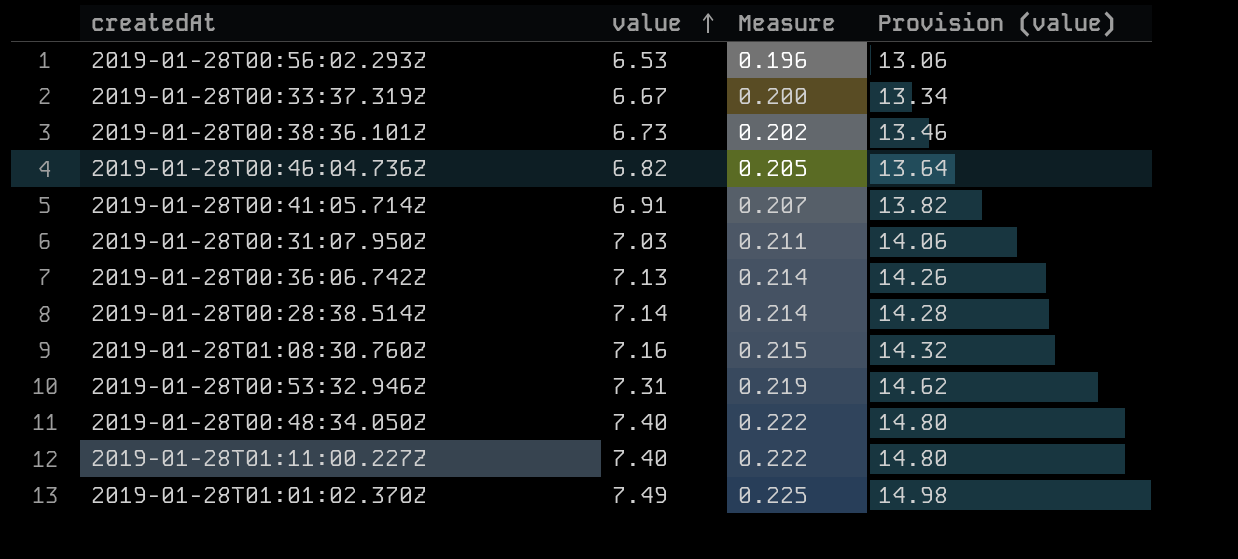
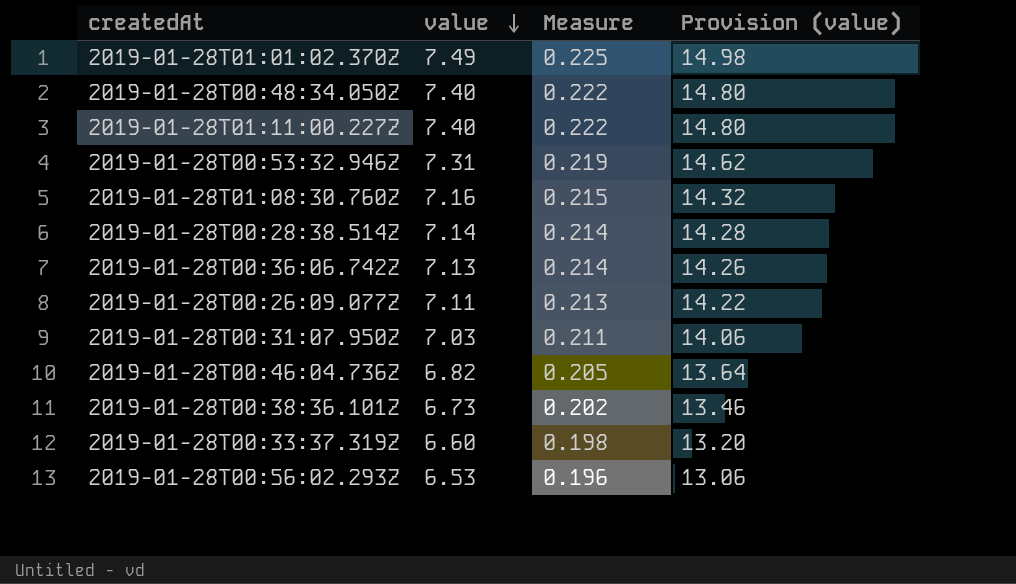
row order: value ascending -> value descending
row 2019-01-28T00:41:05.714Z: 6.91 | 0.207 | 13.82 -> none
row 2019-01-28T00:26:09.077Z: none -> 7.11 | 0.213 | 14.22
2019-01-28T00:33:37.319Z | value: 6.67 -> 6.60
2019-01-28T00:33:37.319Z | Measure: 0.200 -> 0.198
2019-01-28T00:33:37.319Z | Provision (value): 13.34 -> 13.20

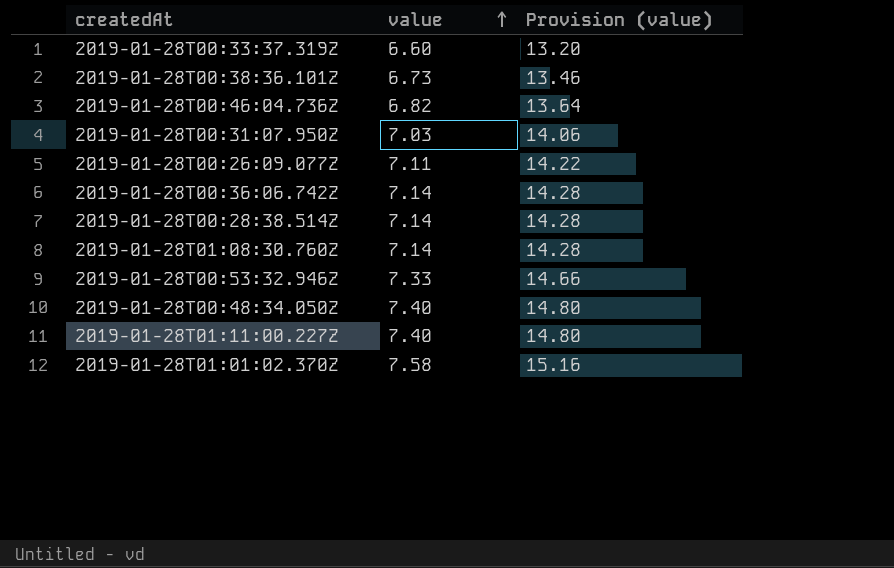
row order: value descending -> value ascending
column Measure | formula: [value] * 0.03 -> none
row 2019-01-28T00:56:02.293Z: 6.53 | 0.196 | 13.06 -> none
2019-01-28T00:36:06.742Z | value: 7.13 -> 7.14
2019-01-28T00:36:06.742Z | Provision (value): 14.26 -> 14.28
2019-01-28T01:08:30.760Z | value: 7.16 -> 7.14
2019-01-28T01:08:30.760Z | Provision (value): 14.32 -> 14.28
2019-01-28T00:53:32.946Z | value: 7.31 -> 7.33
2019-01-28T00:53:32.946Z | Provision (value): 14.62 -> 14.66
2019-01-28T01:01:02.370Z | value: 7.49 -> 7.58
2019-01-28T01:01:02.370Z | Provision (value): 14.98 -> 15.16

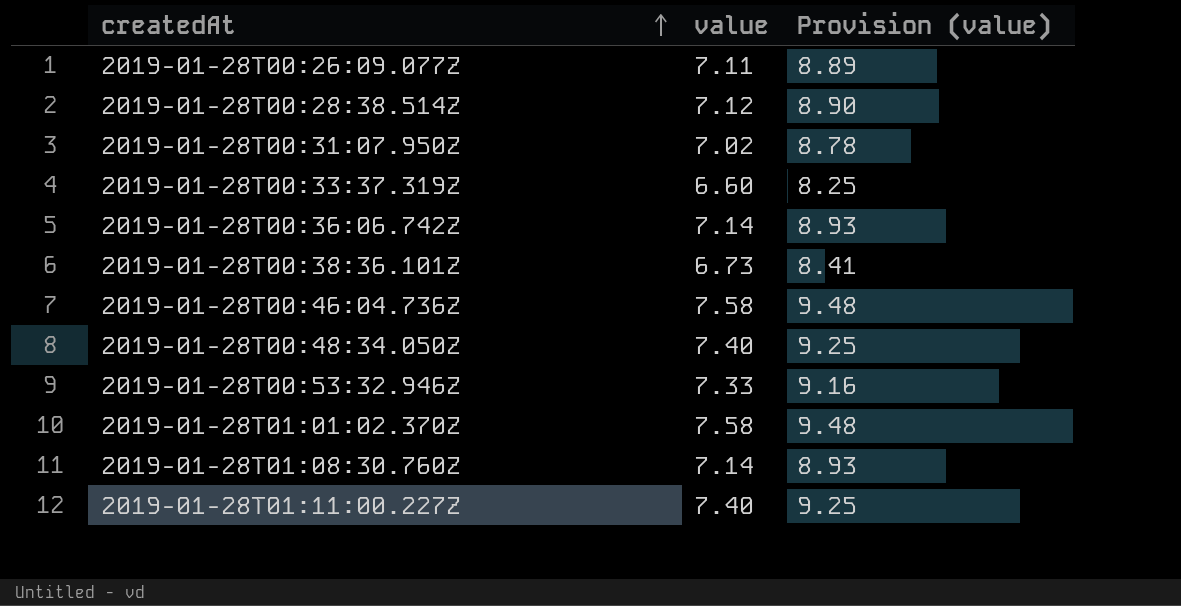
row order: value ascending -> createdAt ascending
column Provision (value) | formula: [value] * 2 -> [value] * 1.25
2019-01-28T00:28:38.514Z | value: 7.14 -> 7.12
2019-01-28T00:31:07.950Z | value: 7.03 -> 7.02
2019-01-28T00:46:04.736Z | value: 6.82 -> 7.58

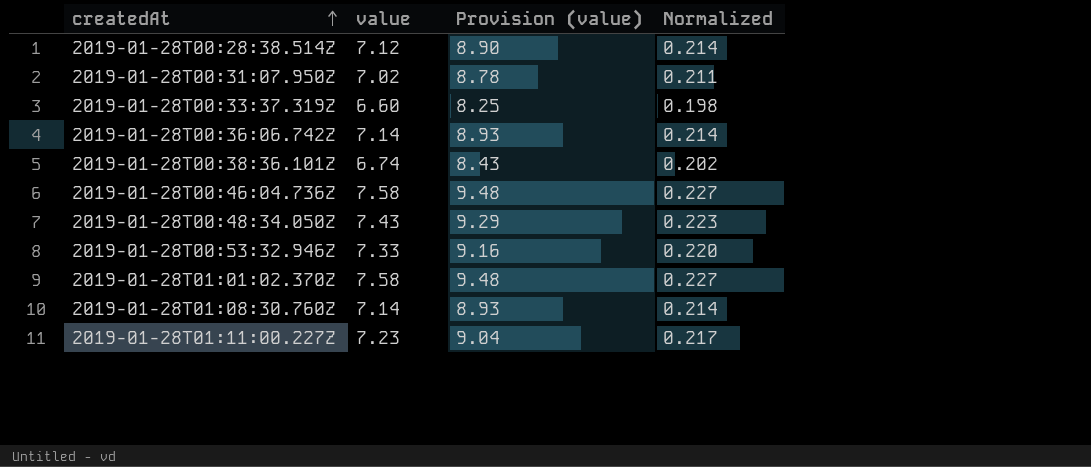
column Normalized | formula: none -> [value] * 0.03
row 2019-01-28T00:26:09.077Z: 7.11 | 8.89 -> none
2019-01-28T00:38:36.101Z | value: 6.73 -> 6.74
2019-01-28T00:38:36.101Z | Provision (value): 8.41 -> 8.43
2019-01-28T00:48:34.050Z | value: 7.40 -> 7.43
2019-01-28T00:48:34.050Z | Provision (value): 9.25 -> 9.29
2019-01-28T01:11:00.227Z | value: 7.40 -> 7.23
2019-01-28T01:11:00.227Z | Provision (value): 9.25 -> 9.04

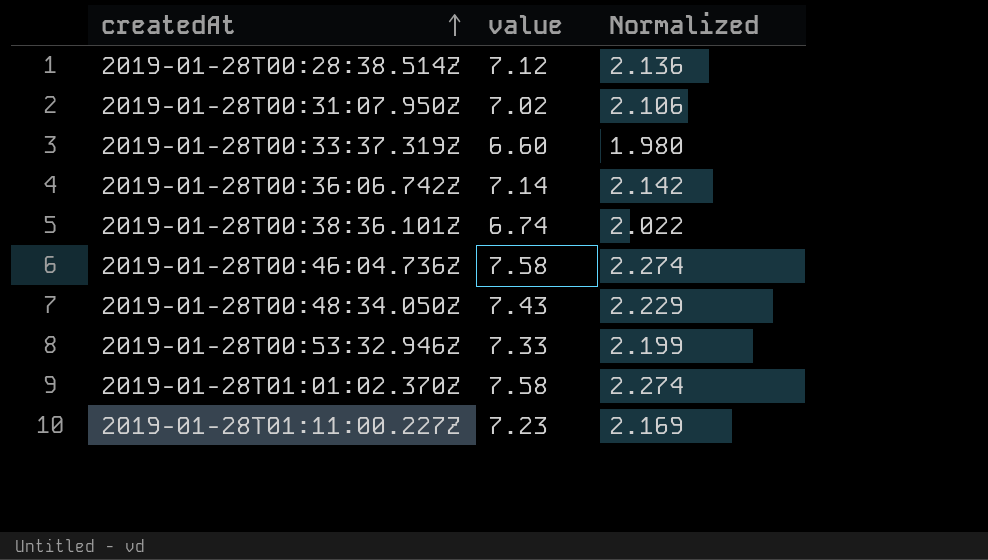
column Provision (value) | formula: [value] * 1.25 -> none
column Normalized | formula: [value] * 0.03 -> [value] * 0.3
row 2019-01-28T01:08:30.760Z: 7.14 | 8.93 | 0.214 -> none

